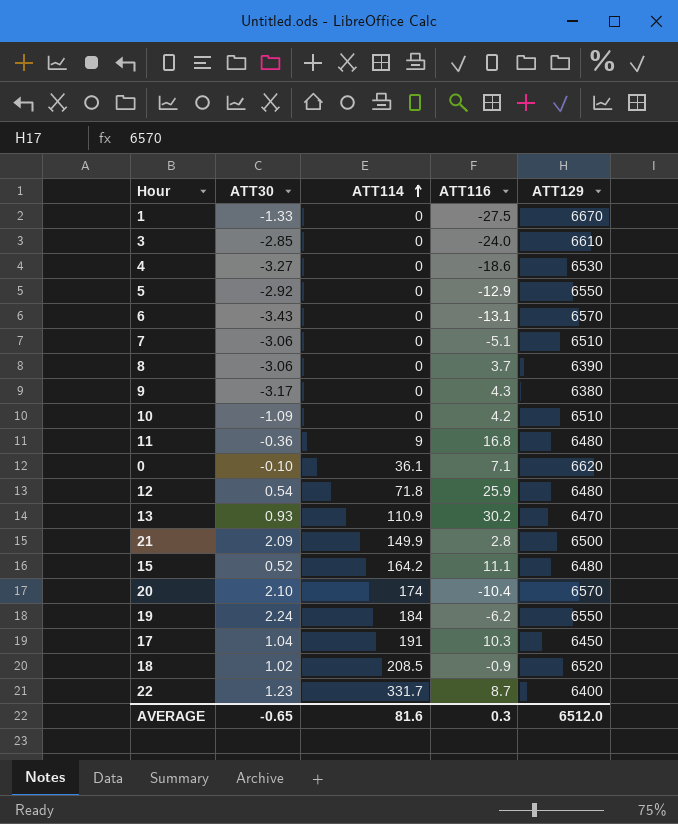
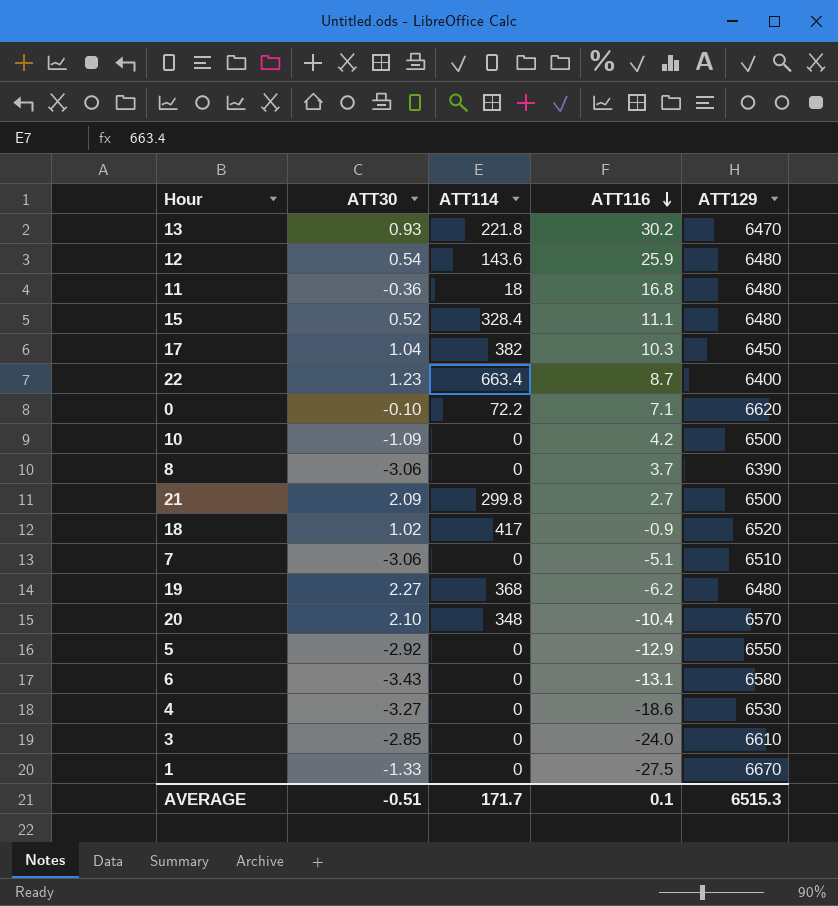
row order: ATT114 ascending -> ATT116 descending
row 9: -3.17 | 0 | 4.3 | 6380 -> none
13 | ATT114: 110.9 -> 221.8
12 | ATT114: 71.8 -> 143.6
11 | ATT114: 9 -> 18
15 | ATT114: 164.2 -> 328.4
17 | ATT114: 191 -> 382
22 | ATT114: 331.7 -> 663.4
0 | ATT114: 36.1 -> 72.2
10 | ATT129: 6510 -> 6500
21 | ATT114: 149.9 -> 299.8
21 | ATT116: 2.8 -> 2.7
18 | ATT114: 208.5 -> 417
19 | ATT30: 2.24 -> 2.27
19 | ATT114: 184 -> 368
19 | ATT129: 6550 -> 6480
20 | ATT114: 174 -> 348
6 | ATT129: 6570 -> 6580
AVERAGE | ATT30: -0.65 -> -0.51
AVERAGE | ATT114: 81.6 -> 171.7
AVERAGE | ATT116: 0.3 -> 0.1
AVERAGE | ATT129: 6512.0 -> 6515.3

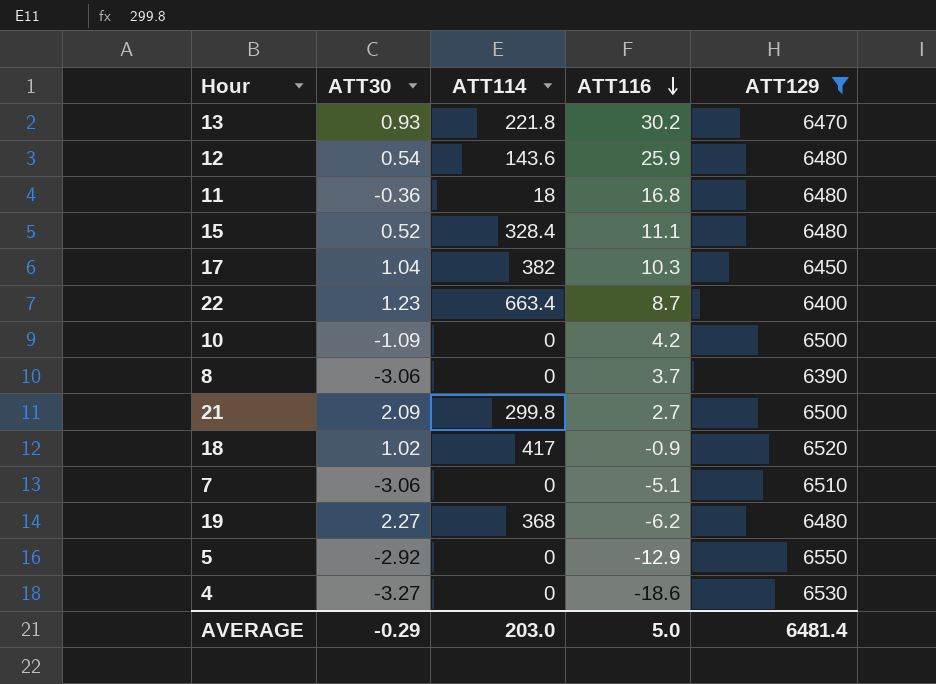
filter: none -> ATT129 <= 6550
AVERAGE | ATT30: -0.51 -> -0.29
AVERAGE | ATT114: 171.7 -> 203.0
AVERAGE | ATT116: 0.1 -> 5.0
AVERAGE | ATT129: 6515.3 -> 6481.4

